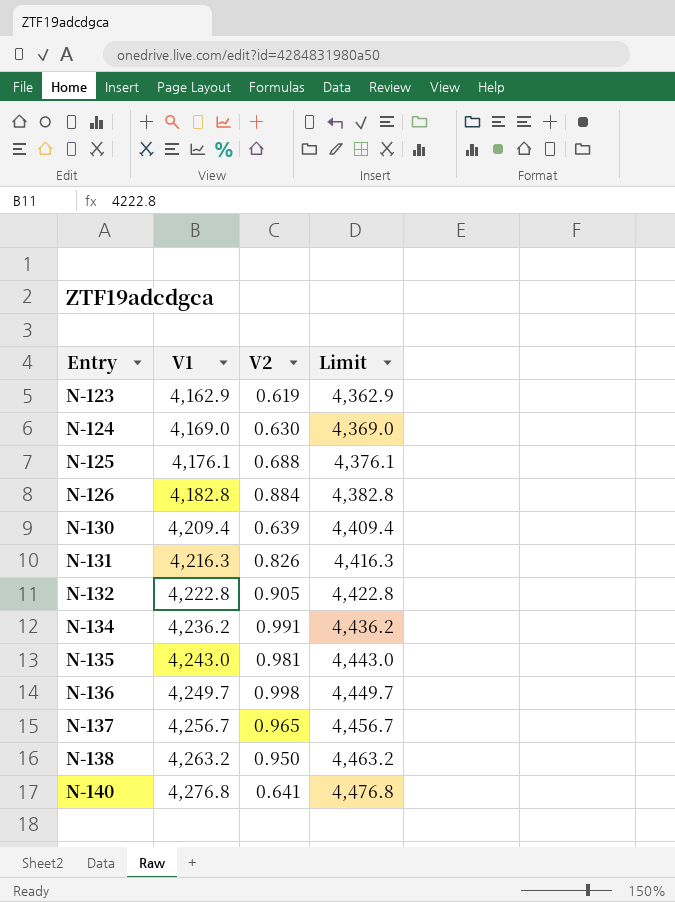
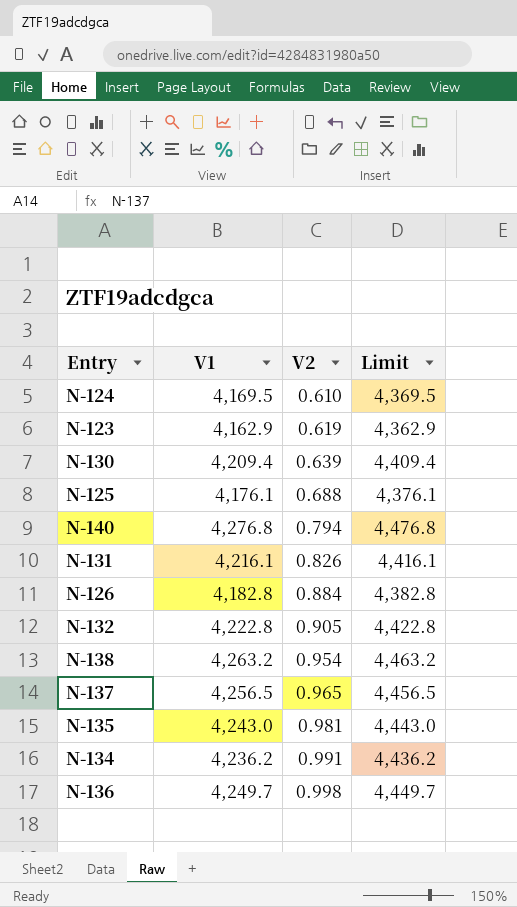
row order: Entry ascending -> V2 ascending
N-124 | V1: 4,169.0 -> 4,169.5
N-124 | V2: 0.630 -> 0.610
N-124 | Limit: 4,369.0 -> 4,369.5
N-140 | V2: 0.641 -> 0.794
N-131 | V1: 4,216.3 -> 4,216.1
N-131 | Limit: 4,416.3 -> 4,416.1
N-138 | V2: 0.950 -> 0.954
N-137 | V1: 4,256.7 -> 4,256.5
N-137 | Limit: 4,456.7 -> 4,456.5

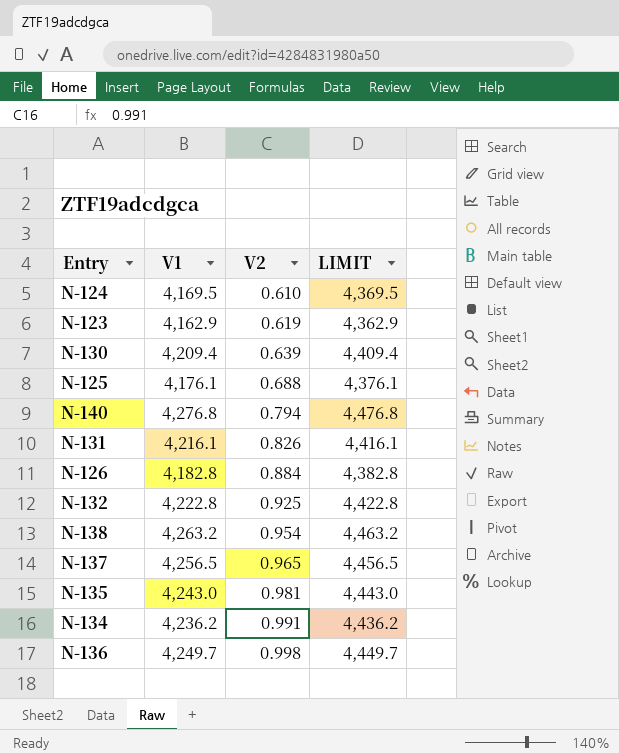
column name: Limit -> LIMIT
N-132 | V2: 0.905 -> 0.925

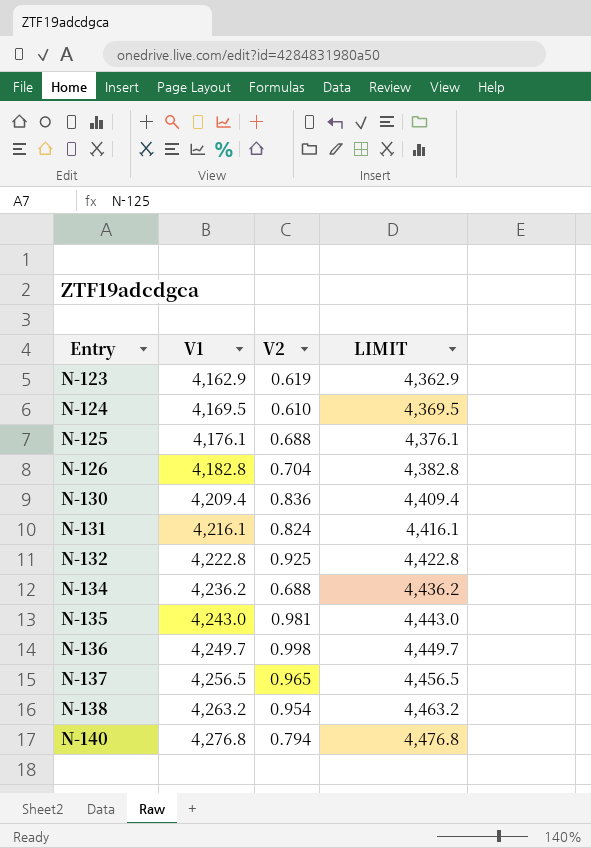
row order: V2 ascending -> Entry ascending
N-126 | V2: 0.884 -> 0.704
N-130 | V2: 0.639 -> 0.836
N-131 | V2: 0.826 -> 0.824
N-134 | V2: 0.991 -> 0.688

